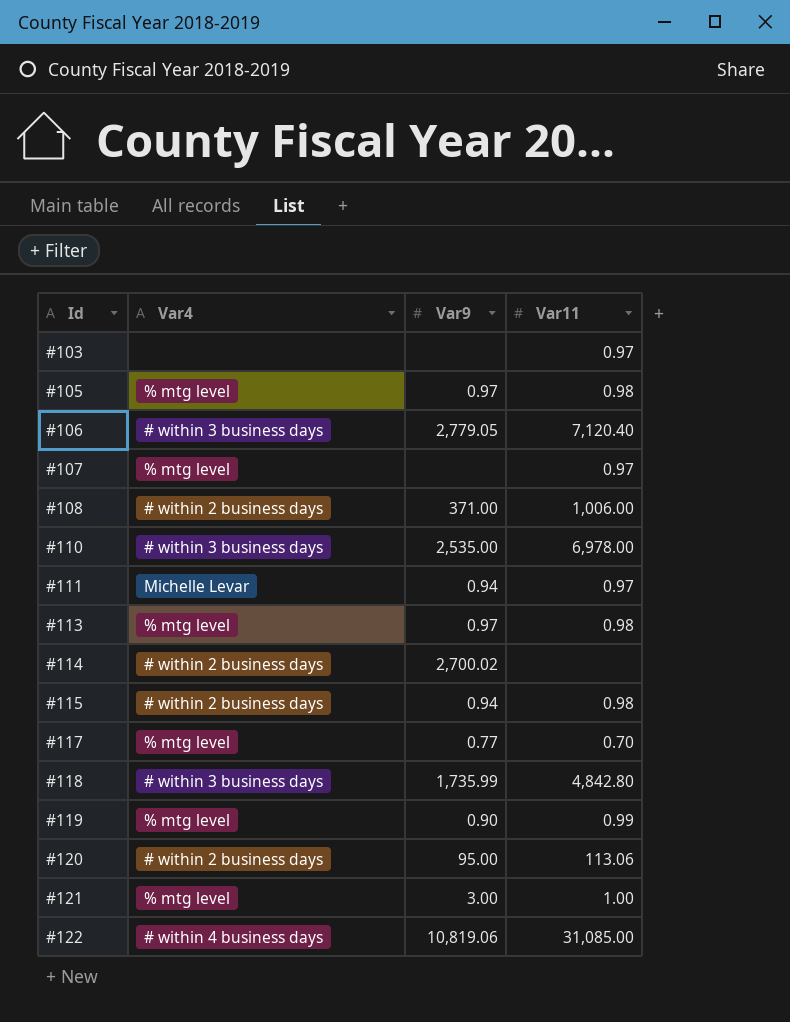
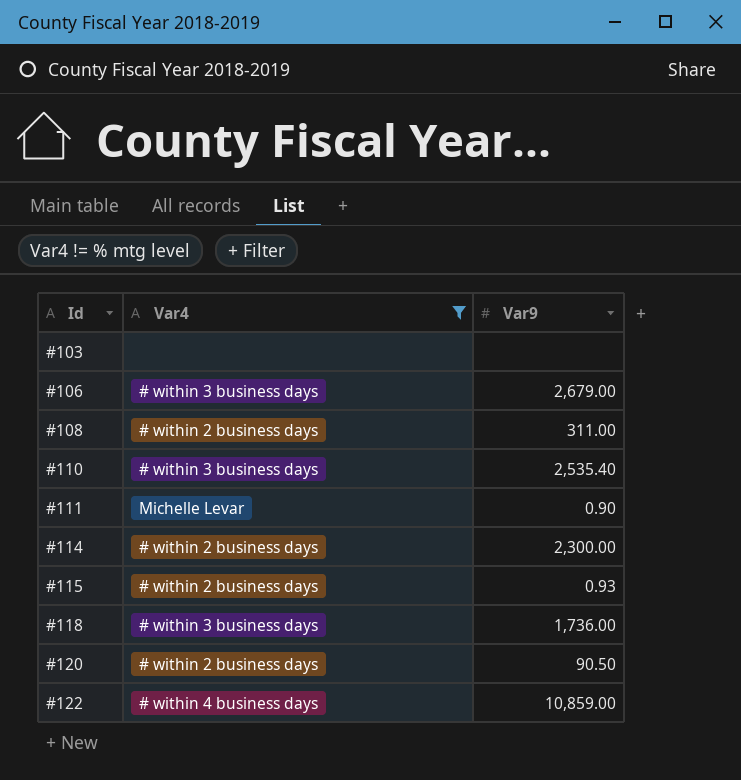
filter: none -> Var4 != % mtg level
column Var11 | position: 4 -> none
#106 | Var9: 2,779.05 -> 2,679.00
#108 | Var9: 371.00 -> 311.00
#110 | Var9: 2,535.00 -> 2,535.40
#111 | Var9: 0.94 -> 0.90
#114 | Var9: 2,700.02 -> 2,300.00
#115 | Var9: 0.94 -> 0.93
#118 | Var9: 1,735.99 -> 1,736.00
#120 | Var9: 95.00 -> 90.50
#122 | Var9: 10,819.06 -> 10,859.00

